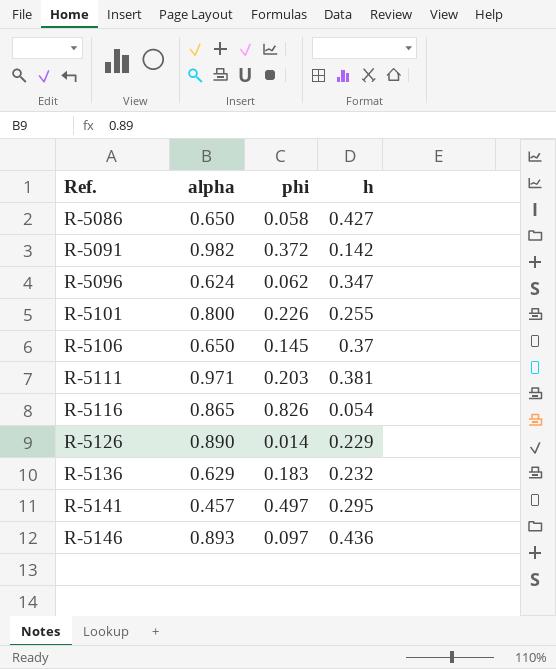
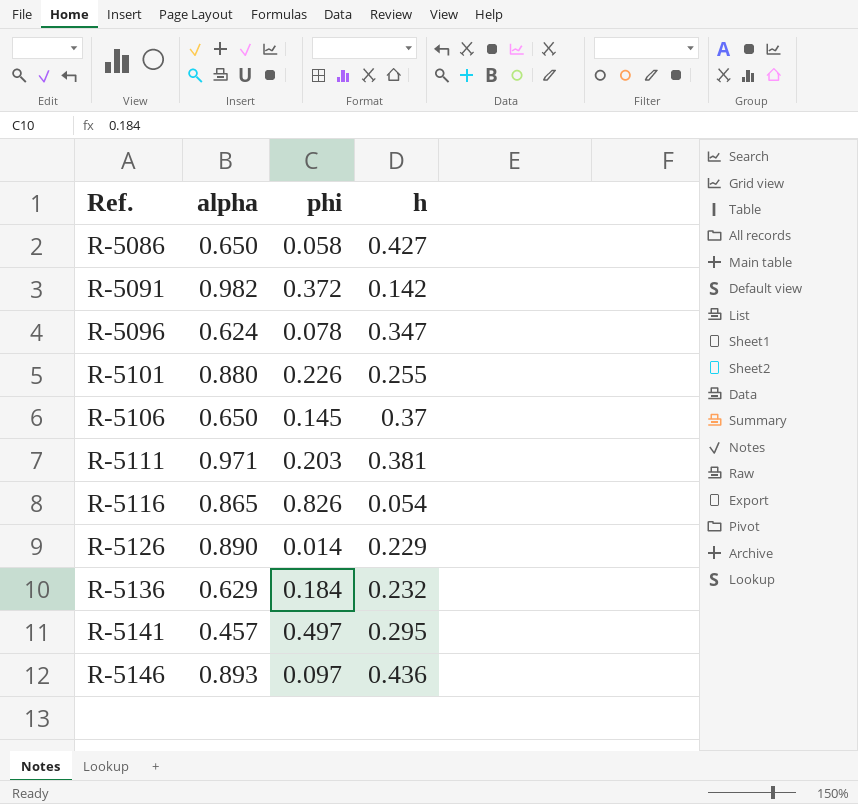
R-5096 | phi: 0.062 -> 0.078
R-5101 | alpha: 0.800 -> 0.880
R-5136 | phi: 0.183 -> 0.184

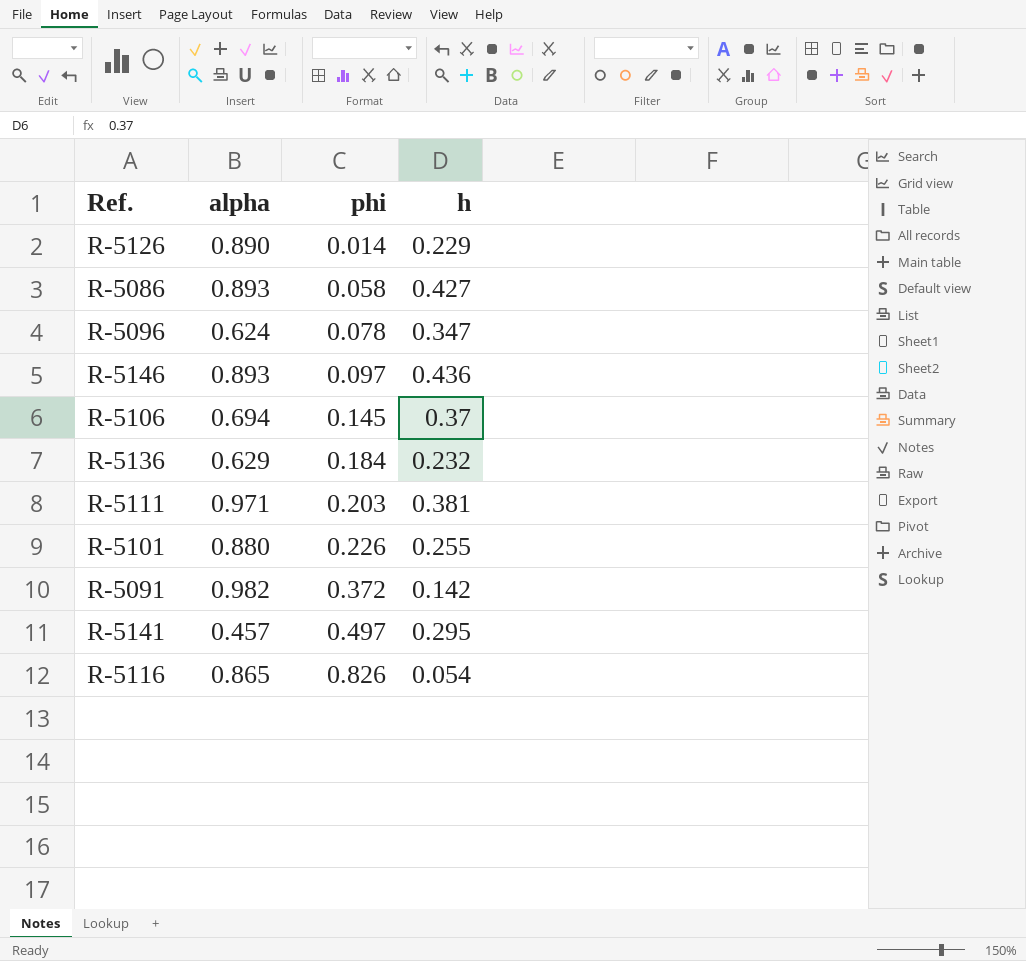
row order: Ref. ascending -> phi ascending
R-5086 | alpha: 0.650 -> 0.893
R-5106 | alpha: 0.650 -> 0.694

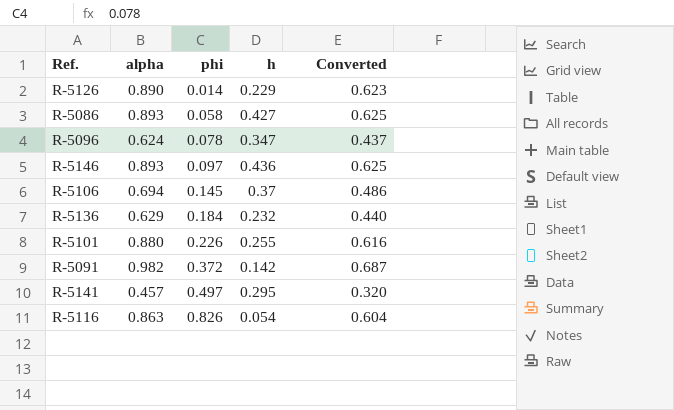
column Converted | formula: none -> [alpha] * 0.7
row R-5111: 0.971 | 0.203 | 0.381 -> none
R-5116 | alpha: 0.865 -> 0.863

